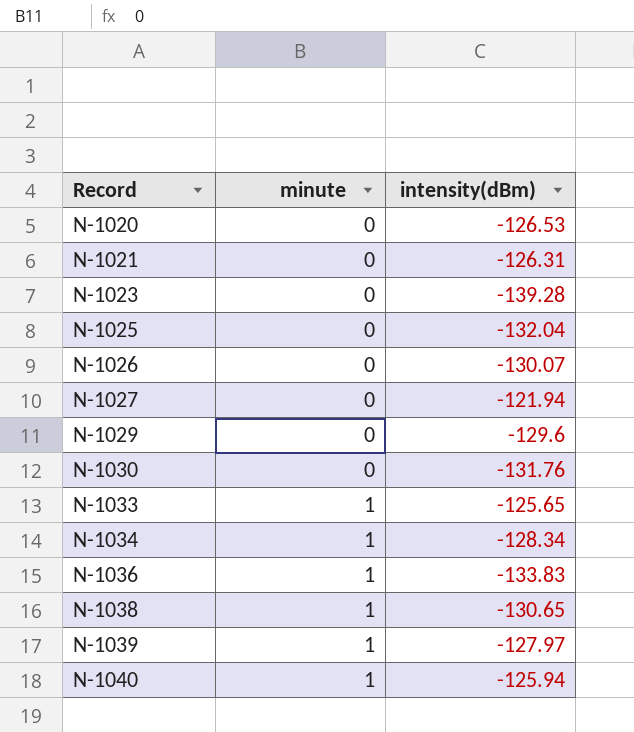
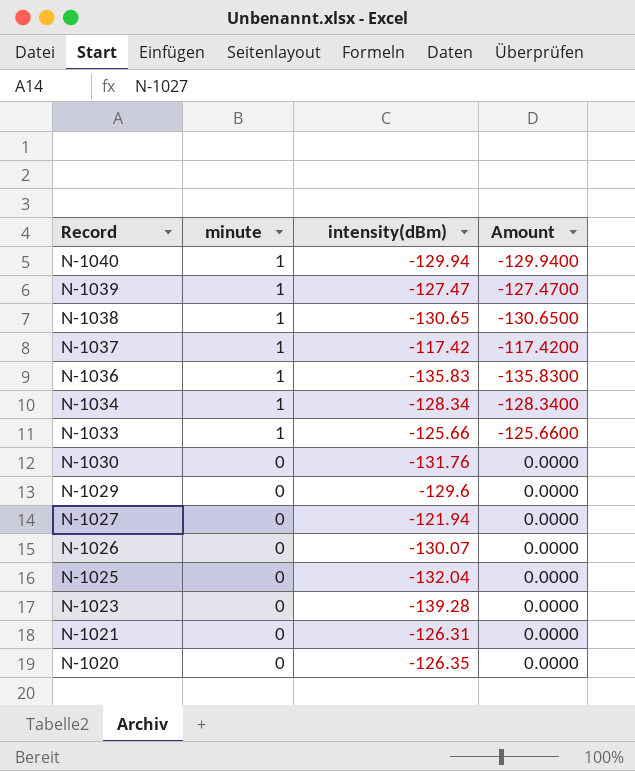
row order: Record ascending -> Record descending
column Amount | formula: none -> [minute] * [intensity(dBm)]
N-1040 | intensity(dBm): -125.94 -> -129.94
N-1039 | intensity(dBm): -127.97 -> -127.47
row N-1037: none -> 1 | -117.42 | -117.4200
N-1036 | intensity(dBm): -133.83 -> -135.83
N-1033 | intensity(dBm): -125.65 -> -125.66
N-1020 | intensity(dBm): -126.53 -> -126.35

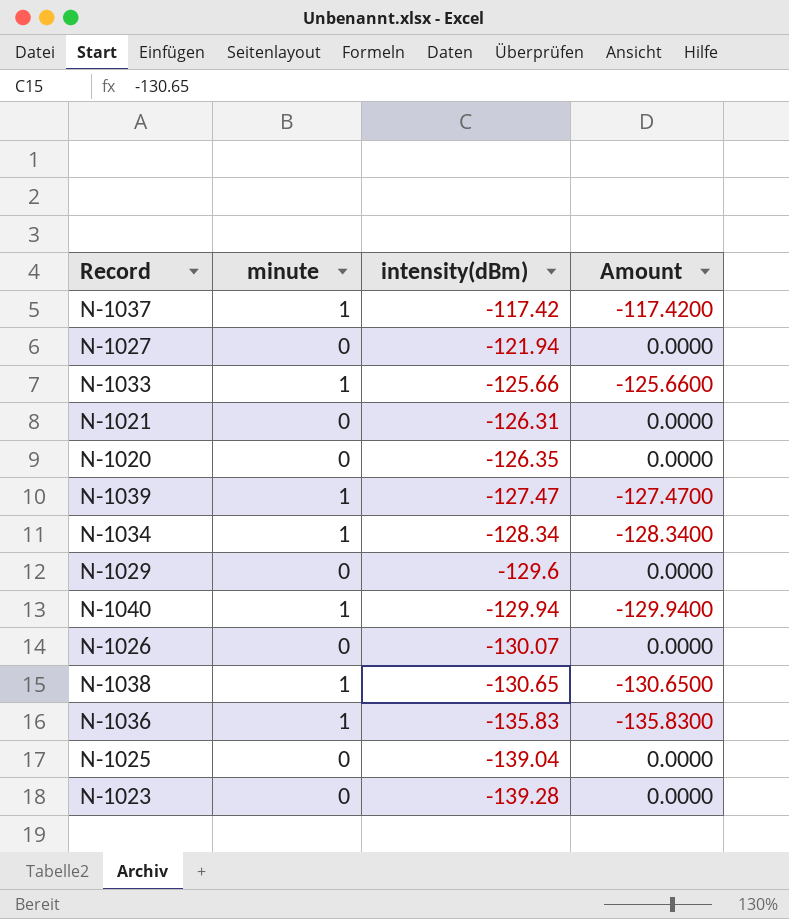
row order: Record descending -> intensity(dBm) descending
row N-1030: 0 | -131.76 | 0.0000 -> none
N-1025 | intensity(dBm): -132.04 -> -139.04

